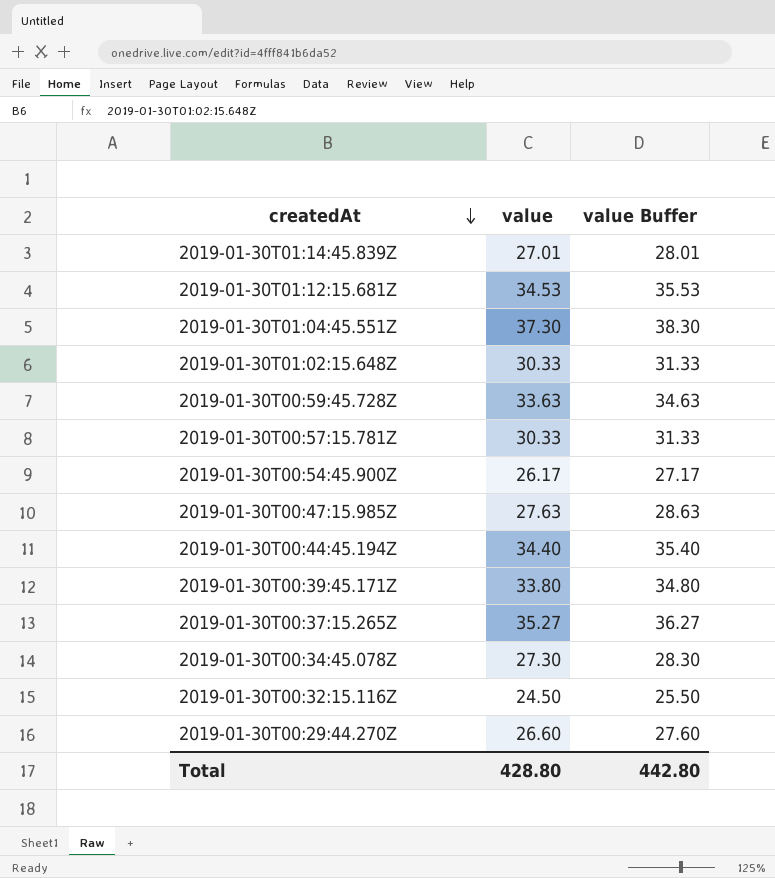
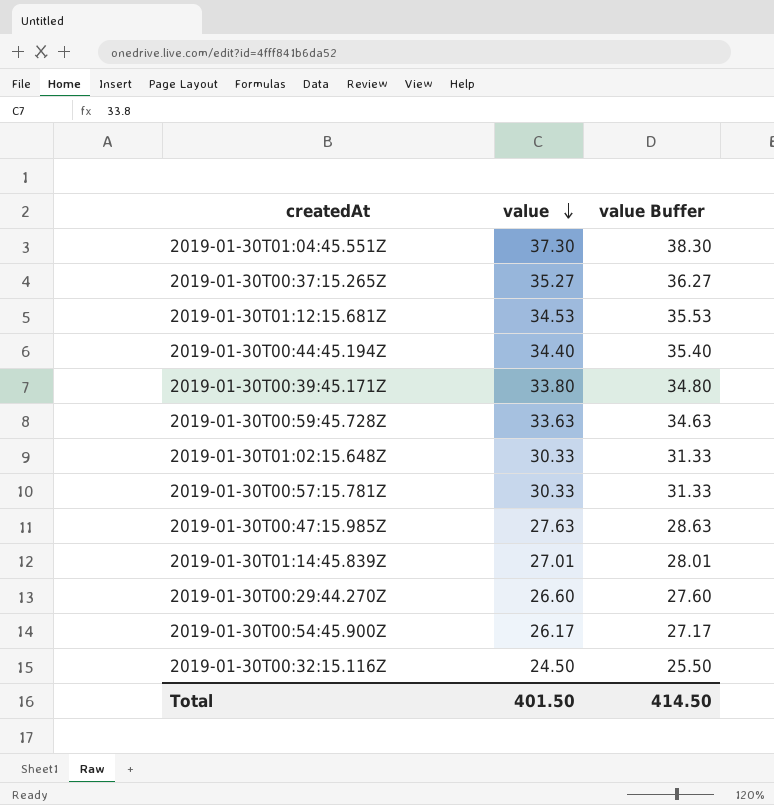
row order: createdAt descending -> value descending
row 2019-01-30T00:34:45.078Z: 27.30 | 28.30 -> none
Total | value: 428.80 -> 401.50
Total | value Buffer: 442.80 -> 414.50

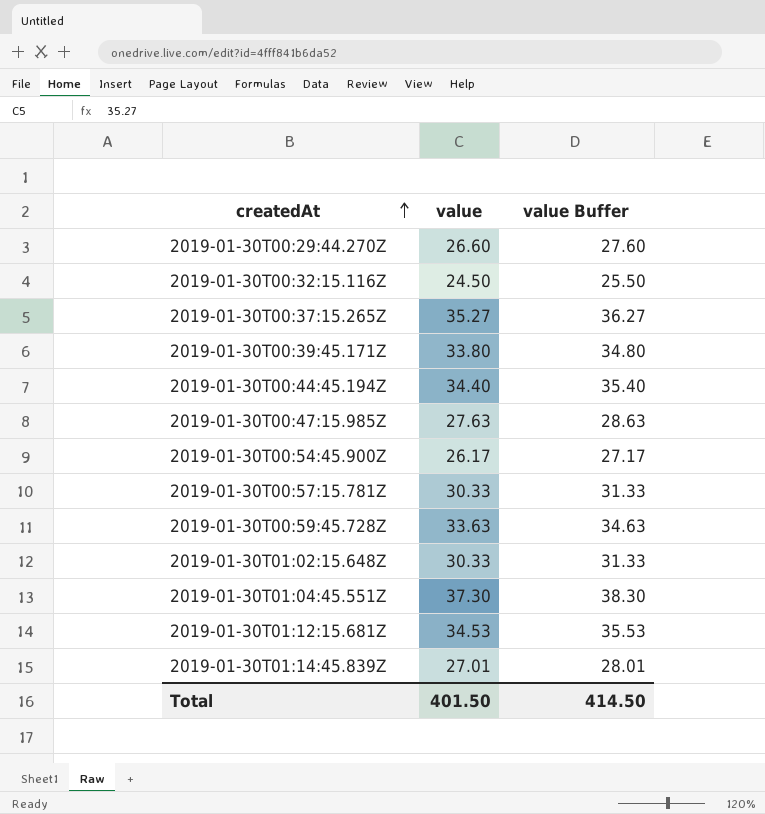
row order: value descending -> createdAt ascending

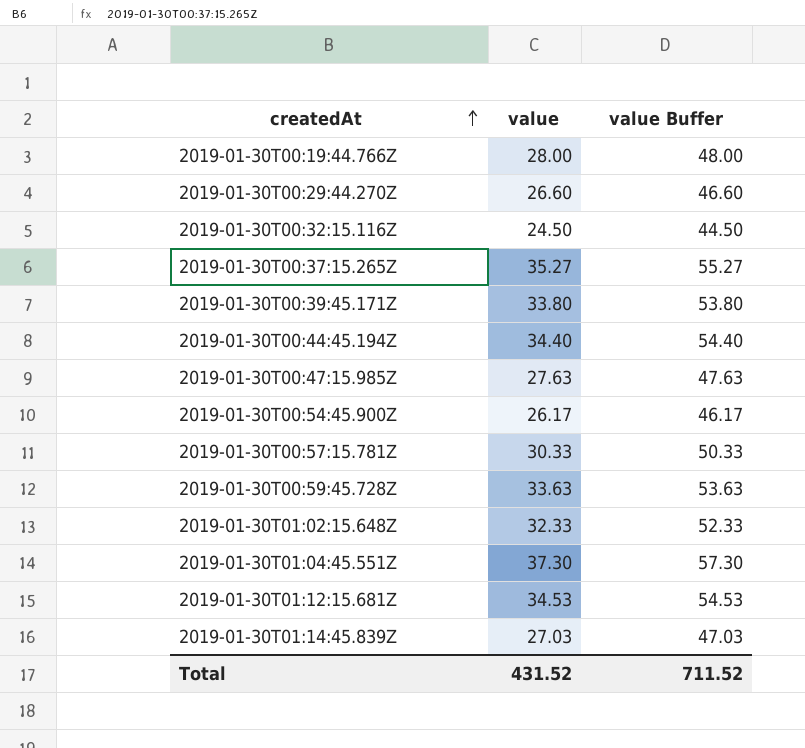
column value Buffer | formula: [value] + 1 -> [value] + 20
row 2019-01-30T00:19:44.766Z: none -> 28.00 | 48.00
2019-01-30T01:02:15.648Z | value: 30.33 -> 32.33
2019-01-30T01:14:45.839Z | value: 27.01 -> 27.03
Total | value: 401.50 -> 431.52
Total | value Buffer: 414.50 -> 711.52

